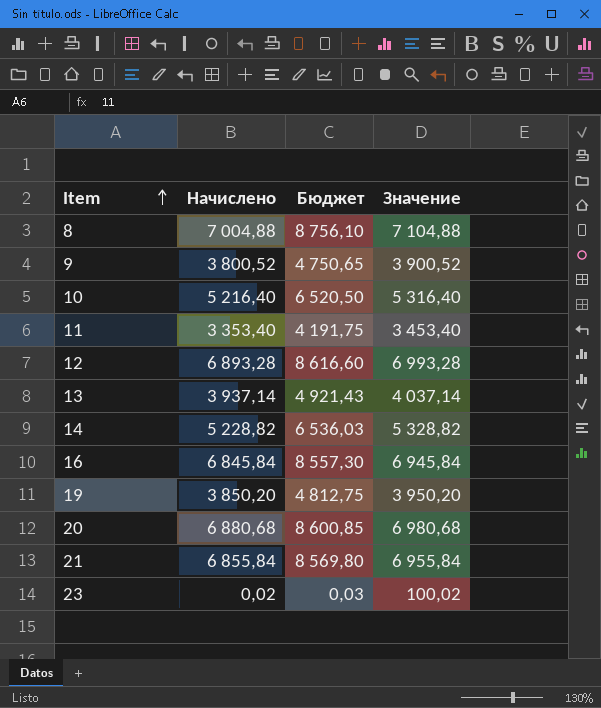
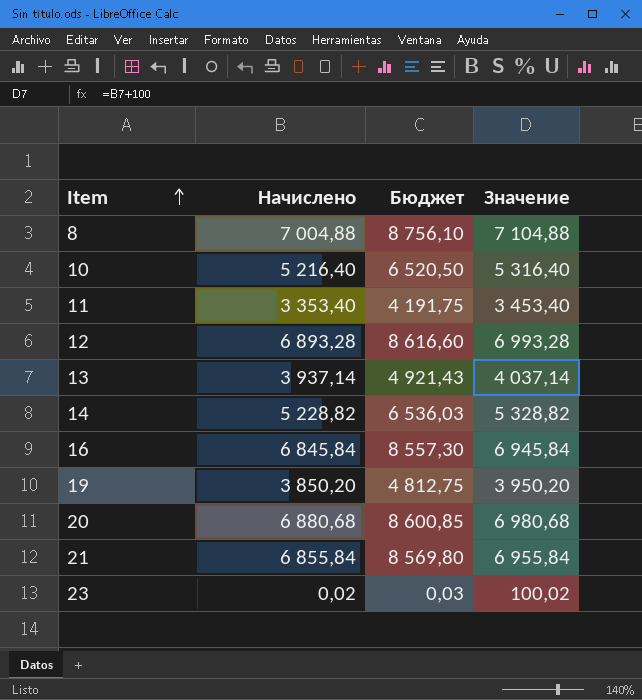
row 9: 3 800,52 | 4 750,65 | 3 900,52 -> none

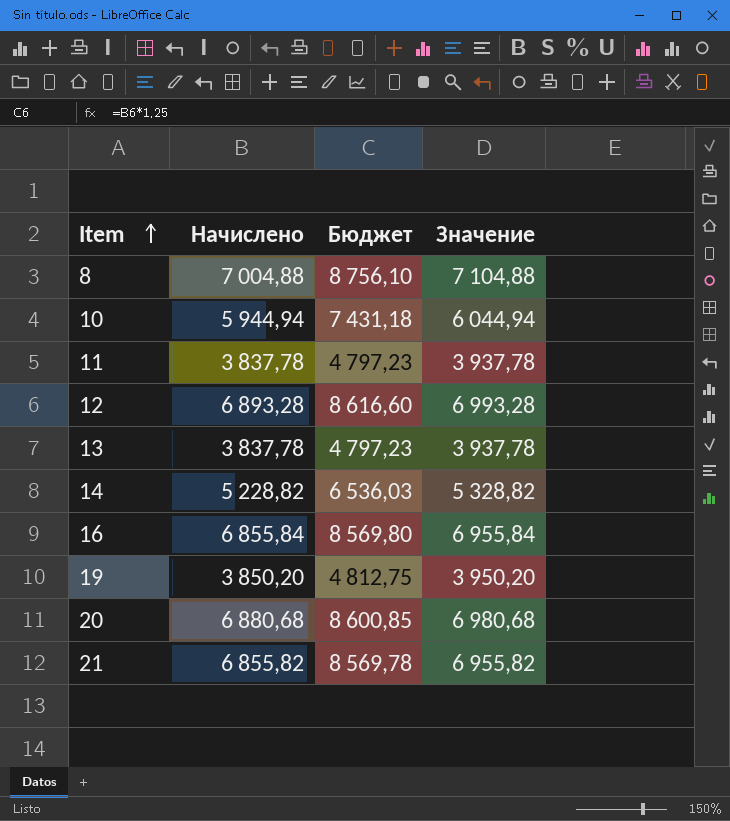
row 23: 0,02 | 0,03 | 100,02 -> none
10 | Начислено: 5 216,40 -> 5 944,94
10 | Бюджет: 6 520,50 -> 7 431,18
10 | Значение: 5 316,40 -> 6 044,94
11 | Начислено: 3 353,40 -> 3 837,78
11 | Бюджет: 4 191,75 -> 4 797,23
11 | Значение: 3 453,40 -> 3 937,78
13 | Начислено: 3 937,14 -> 3 837,78
13 | Бюджет: 4 921,43 -> 4 797,23
13 | Значение: 4 037,14 -> 3 937,78
16 | Начислено: 6 845,84 -> 6 855,84
16 | Бюджет: 8 557,30 -> 8 569,80
16 | Значение: 6 945,84 -> 6 955,84
21 | Начислено: 6 855,84 -> 6 855,82
21 | Бюджет: 8 569,80 -> 8 569,78
21 | Значение: 6 955,84 -> 6 955,82

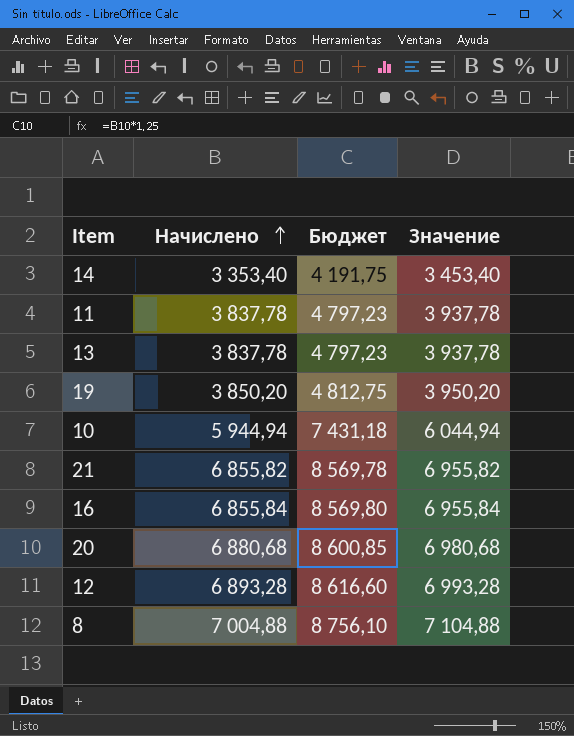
row order: Item ascending -> Начислено ascending
14 | Начислено: 5 228,82 -> 3 353,40
14 | Бюджет: 6 536,03 -> 4 191,75
14 | Значение: 5 328,82 -> 3 453,40

